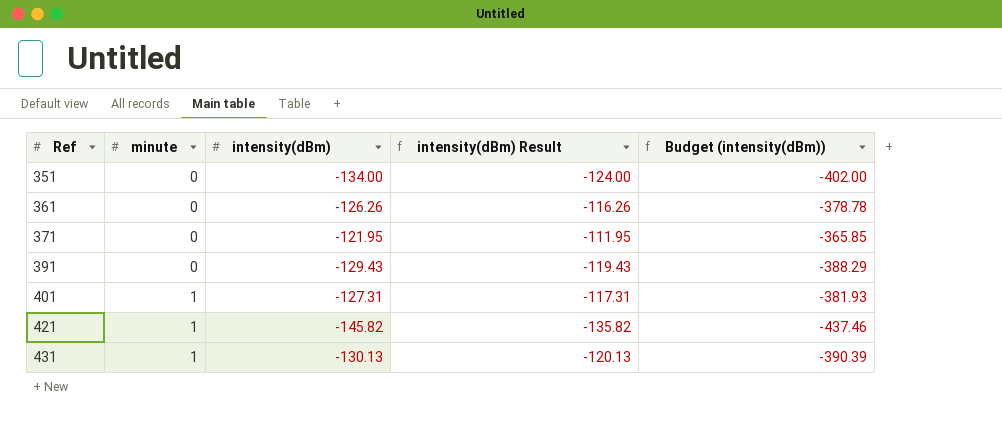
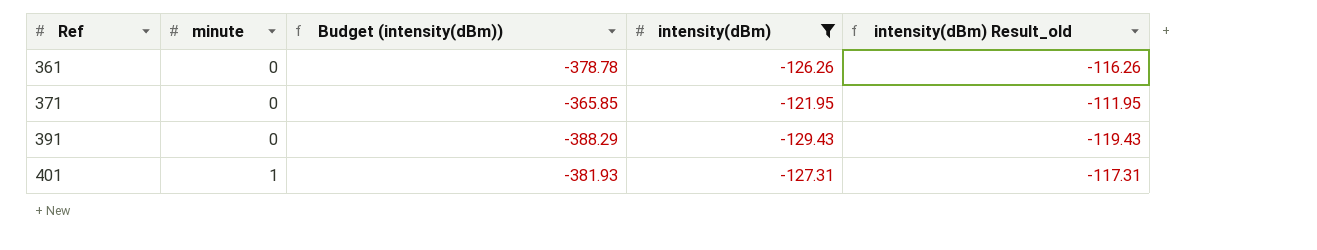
filter: none -> intensity(dBm) >= -129.43
column Budget (intensity(dBm)) | position: 5 -> 3
column name: intensity(dBm) Result -> intensity(dBm) Result_old

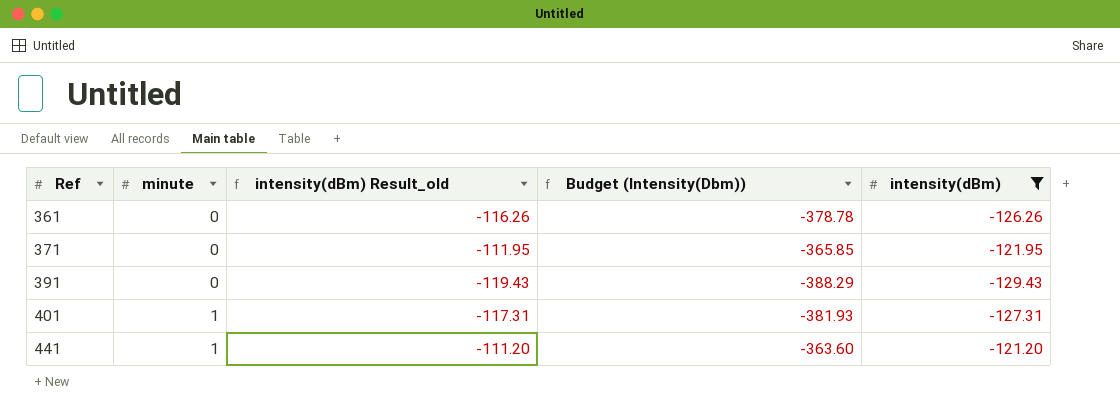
column intensity(dBm) Result_old | position: 5 -> 3
column name: Budget (intensity(dBm)) -> Budget (Intensity(Dbm))
row 441: none -> 1 | -111.20 | -363.60 | -121.20

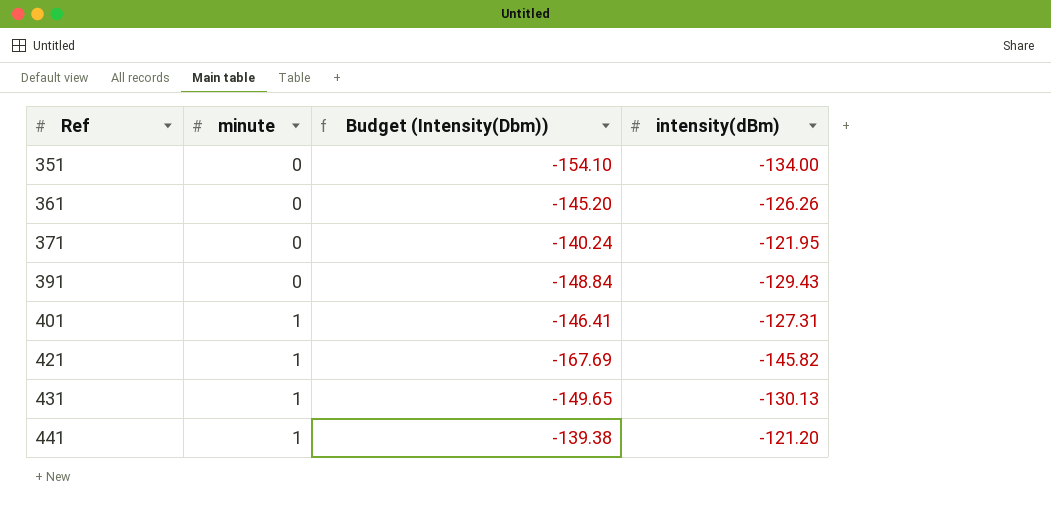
filter: intensity(dBm) >= -129.43 -> none
column intensity(dBm) Result_old | formula: [intensity(dBm)] + 10 -> none
column Budget (Intensity(Dbm)) | formula: [intensity(dBm)] * 3 -> [intensity(dBm)] * 1.15

